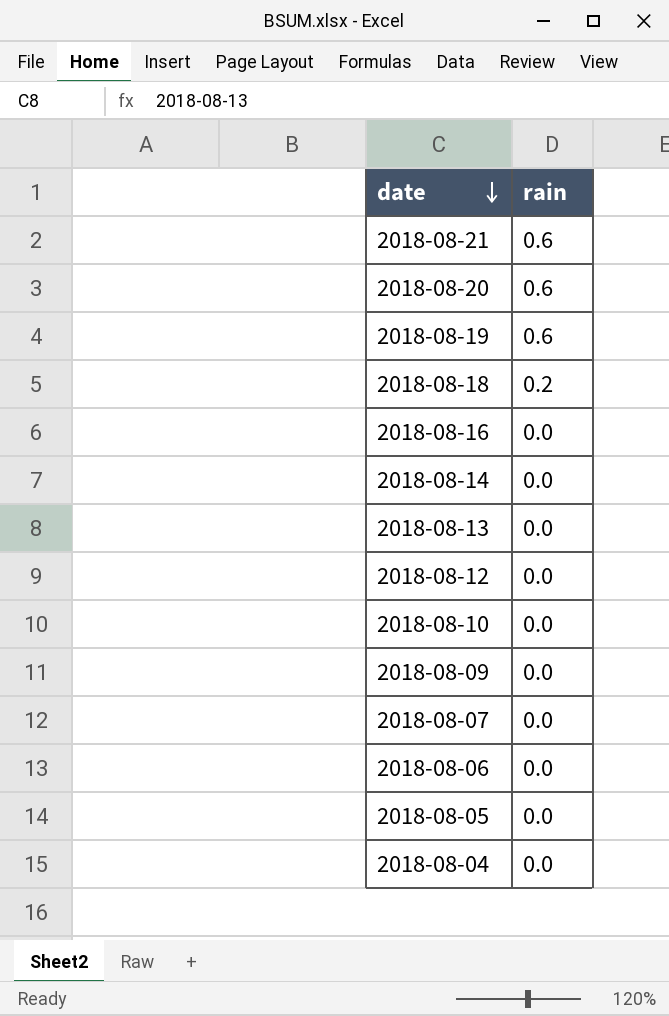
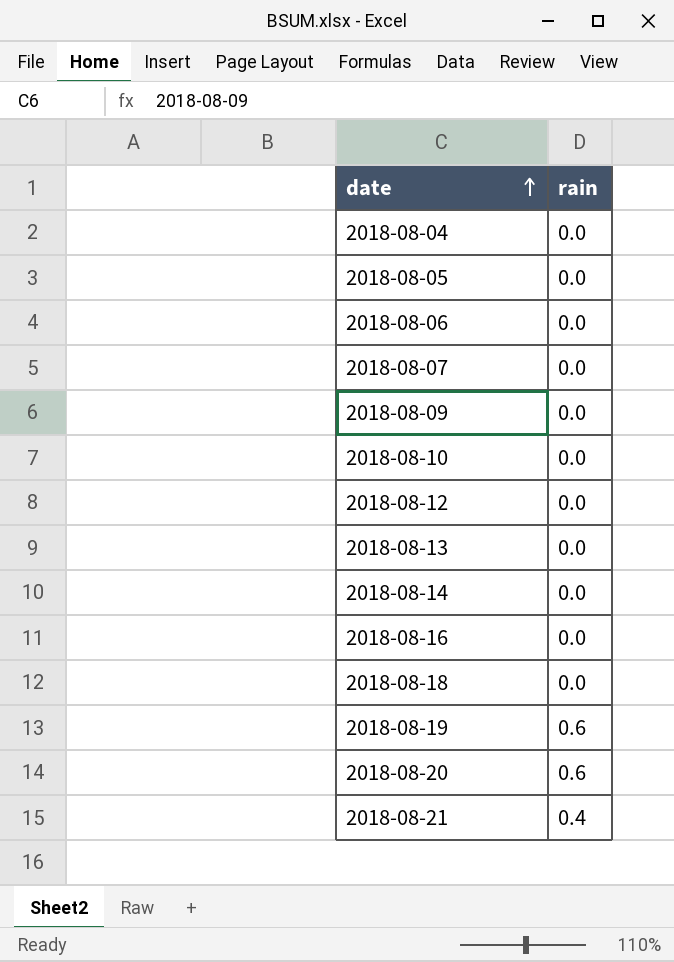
row order: date descending -> date ascending
2018-08-18 | rain: 0.2 -> 0.0
2018-08-21 | rain: 0.6 -> 0.4

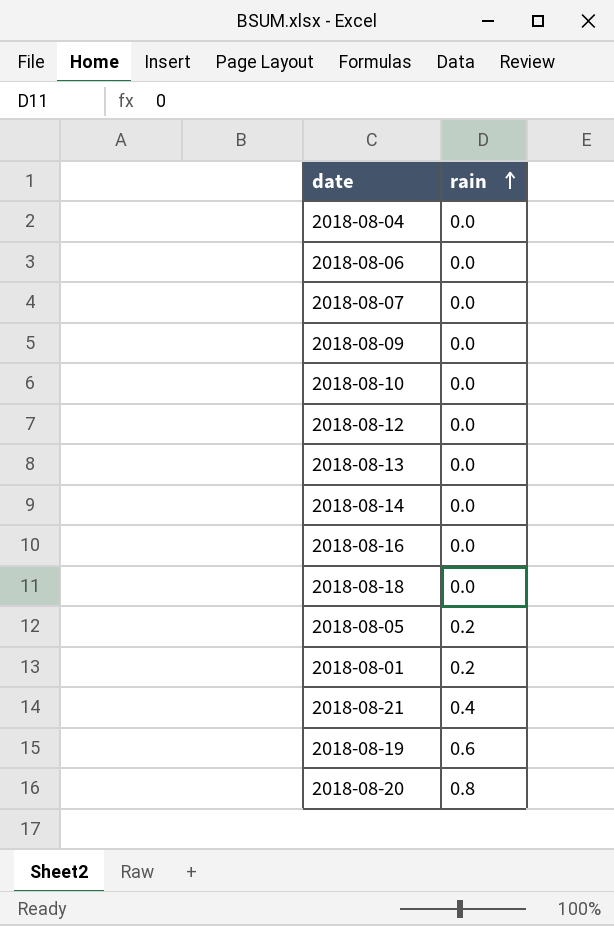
row order: date ascending -> rain ascending
2018-08-05 | rain: 0.0 -> 0.2
row 2018-08-01: none -> 0.2
2018-08-20 | rain: 0.6 -> 0.8

